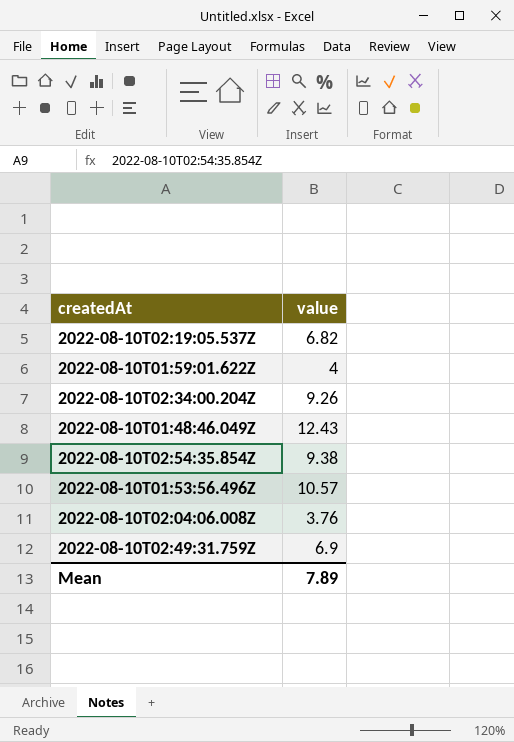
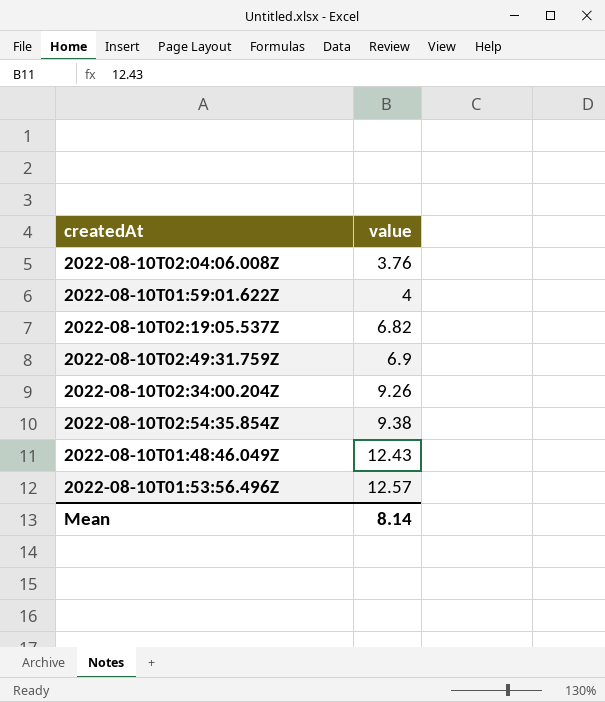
row order: none -> value ascending
2022-08-10T01:53:56.496Z | value: 10.57 -> 12.57
Mean | value: 7.89 -> 8.14

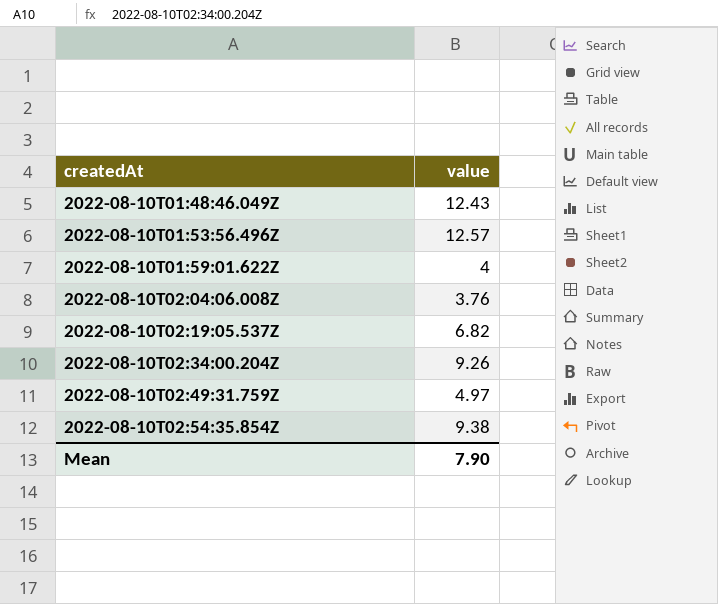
row order: value ascending -> createdAt ascending
2022-08-10T02:49:31.759Z | value: 6.9 -> 4.97
Mean | value: 8.14 -> 7.90

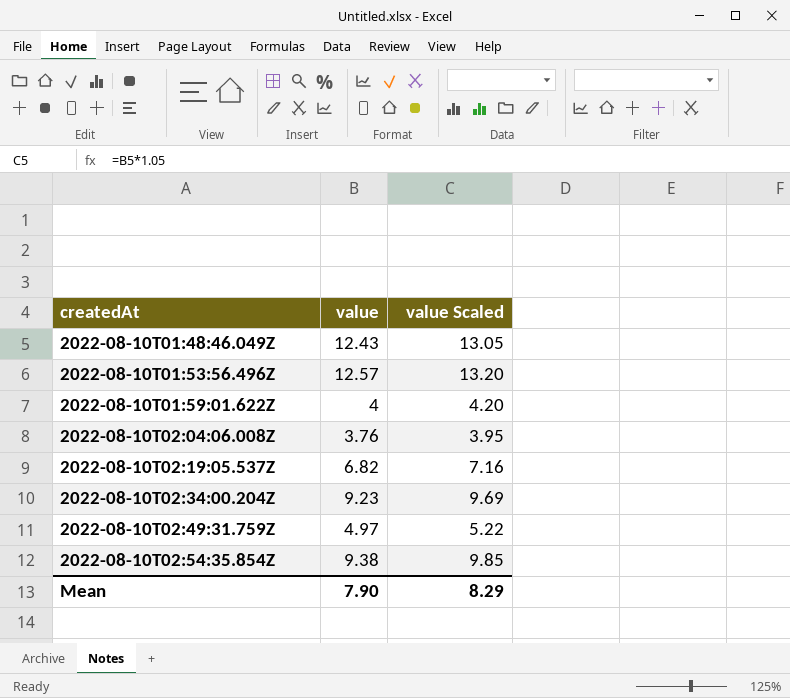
column value Scaled | formula: none -> [value] * 1.05
2022-08-10T02:34:00.204Z | value: 9.26 -> 9.23

